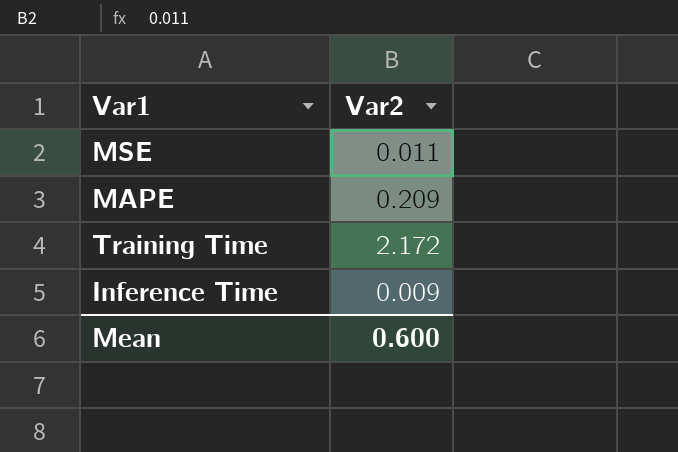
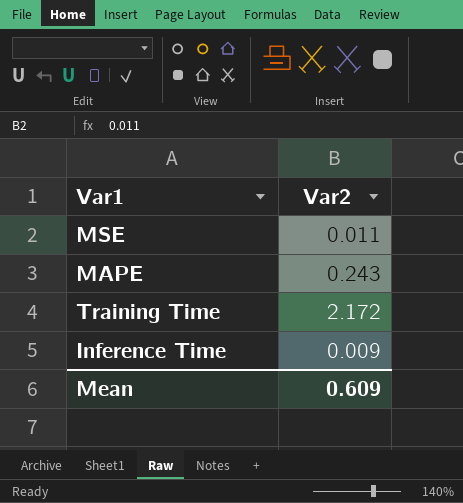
MAPE | Var2: 0.209 -> 0.243
Mean | Var2: 0.600 -> 0.609

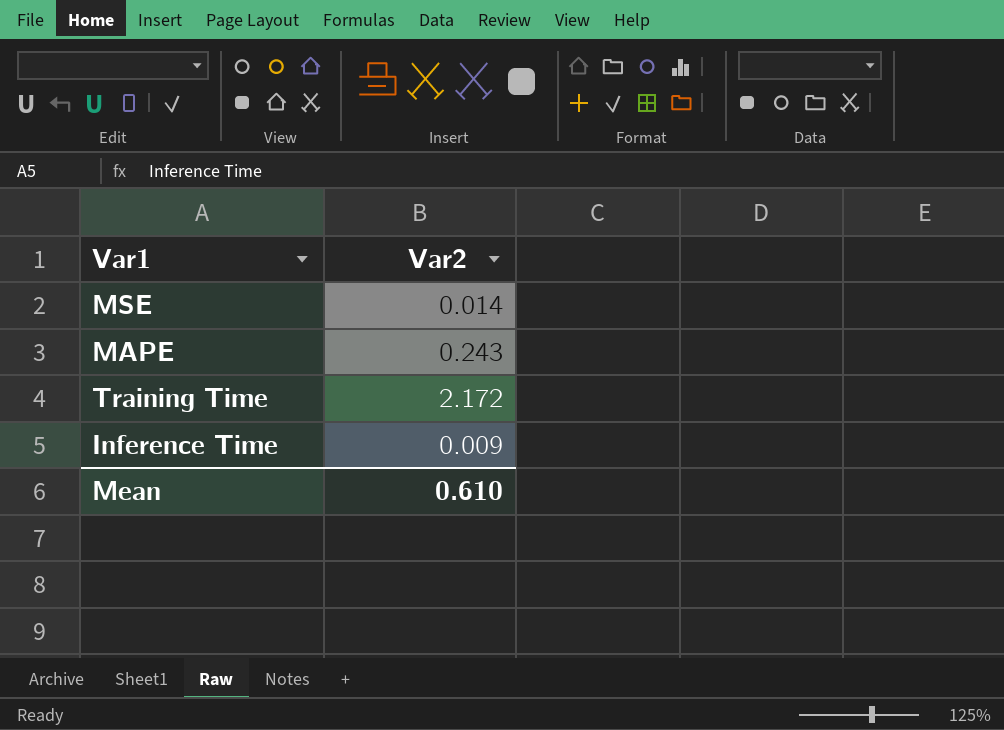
MSE | Var2: 0.011 -> 0.014
Mean | Var2: 0.609 -> 0.610

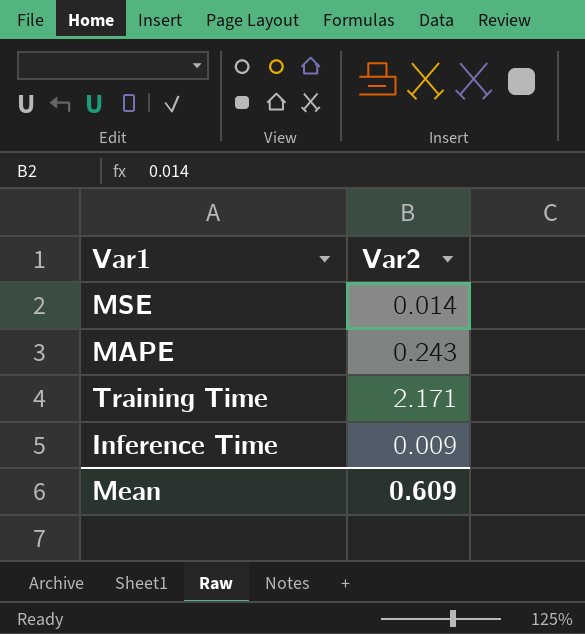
Training Time | Var2: 2.172 -> 2.171
Mean | Var2: 0.610 -> 0.609

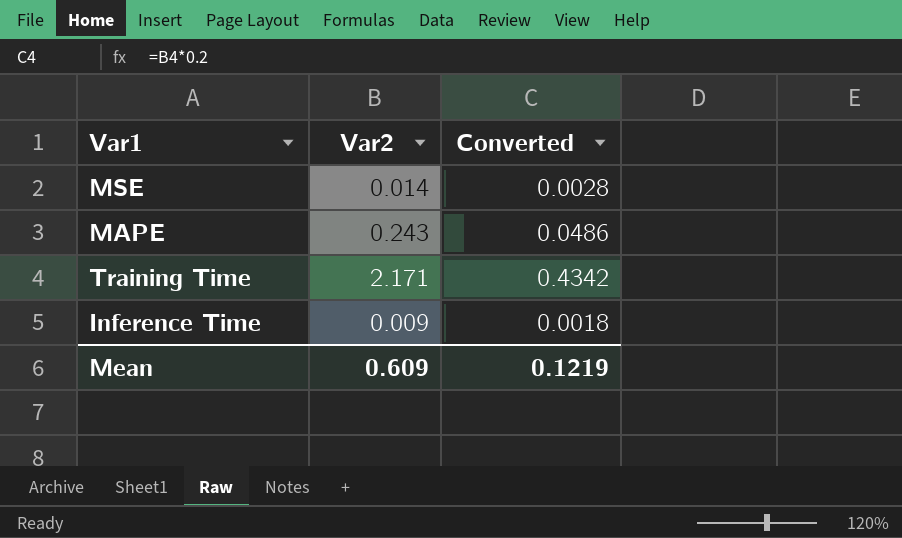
column Converted | formula: none -> [Var2] * 0.2

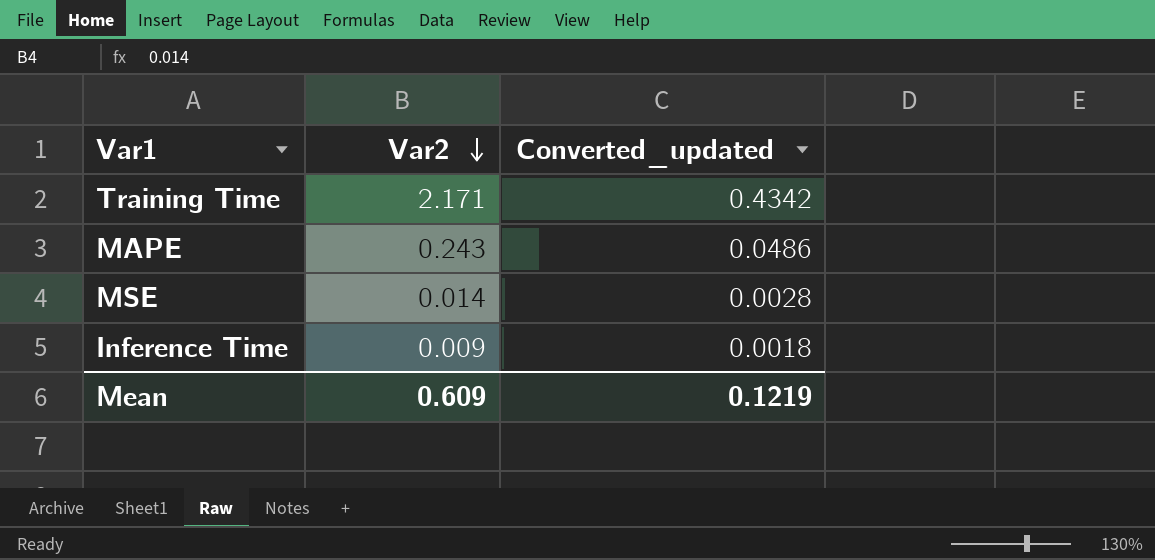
row order: none -> Var2 descending
column name: Converted -> Converted_updated

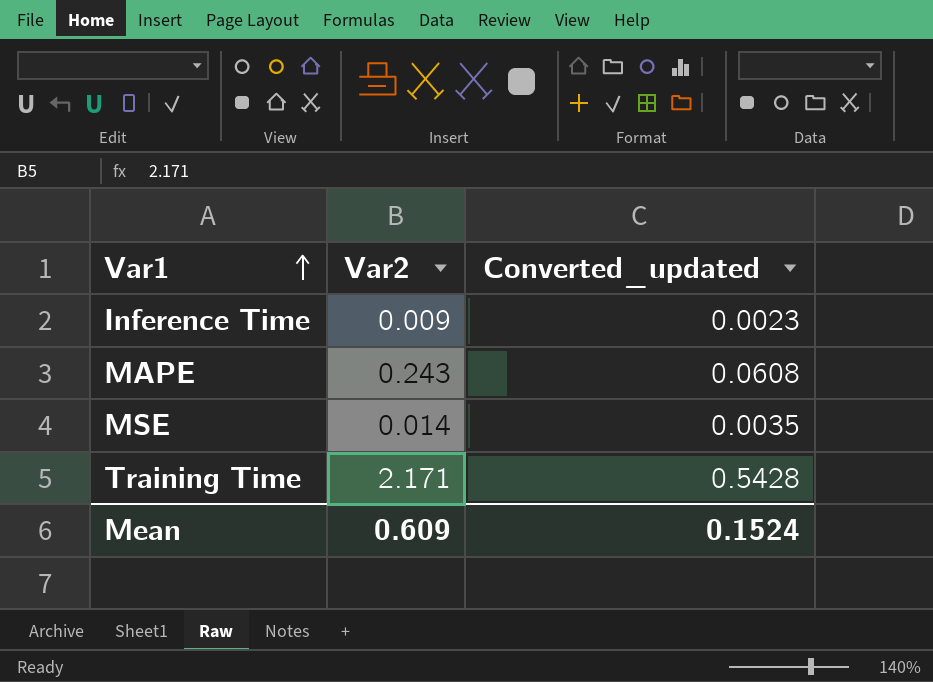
row order: Var2 descending -> Var1 ascending
column Converted_updated | formula: [Var2] * 0.2 -> [Var2] * 0.25
Mean | Converted_updated: 0.1219 -> 0.1524

